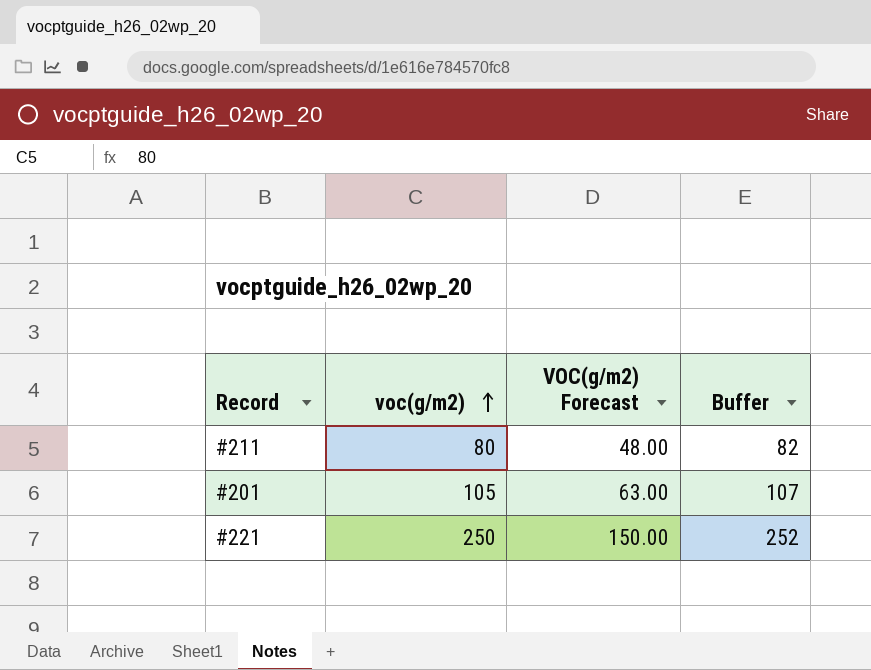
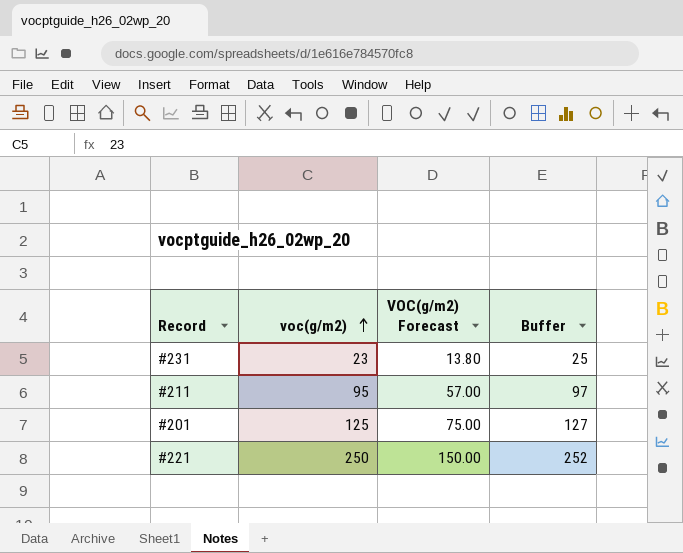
row #231: none -> 23 | 13.80 | 25
#211 | voc(g/m2): 80 -> 95
#211 | VOC(g/m2) Forecast: 48.00 -> 57.00
#211 | Buffer: 82 -> 97
#201 | voc(g/m2): 105 -> 125
#201 | VOC(g/m2) Forecast: 63.00 -> 75.00
#201 | Buffer: 107 -> 127

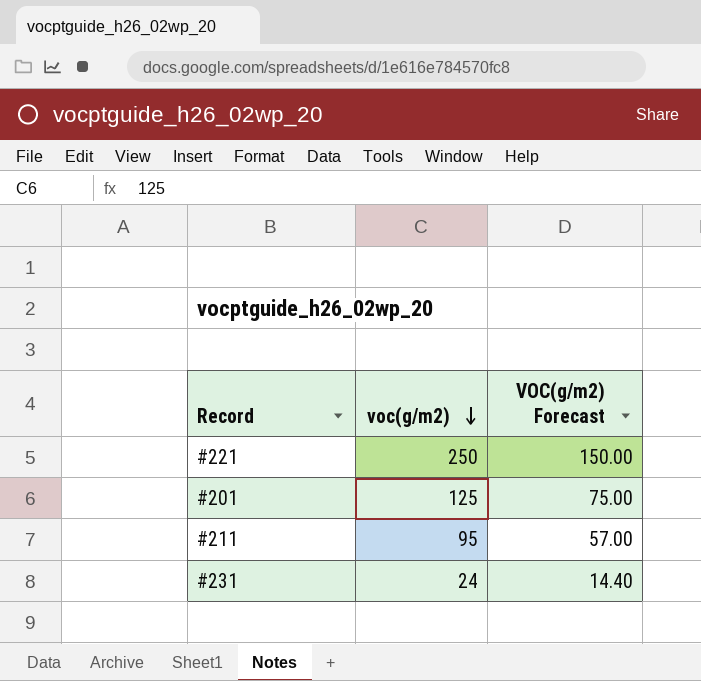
row order: voc(g/m2) ascending -> voc(g/m2) descending
column Buffer | formula: [voc(g/m2)] + 2 -> none
#231 | voc(g/m2): 23 -> 24
#231 | VOC(g/m2) Forecast: 13.80 -> 14.40

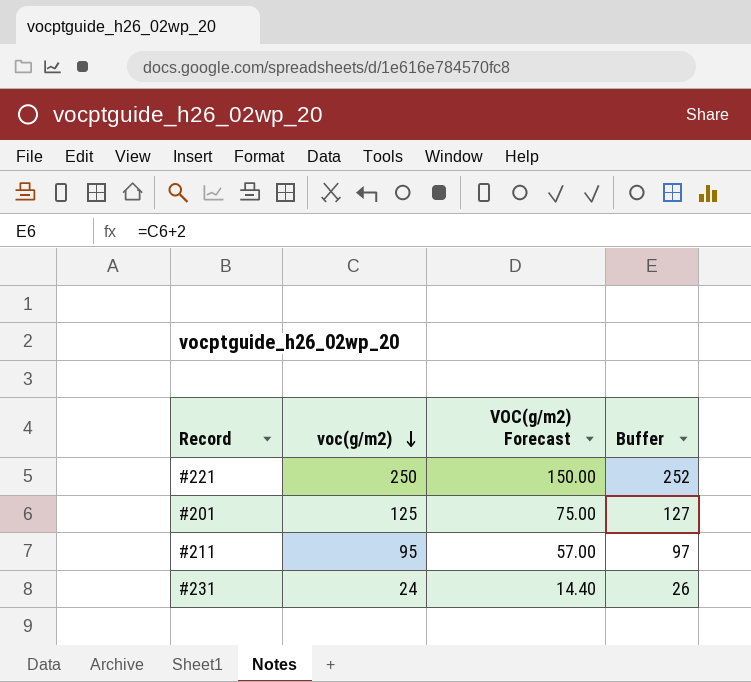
column Buffer | formula: none -> [voc(g/m2)] + 2

